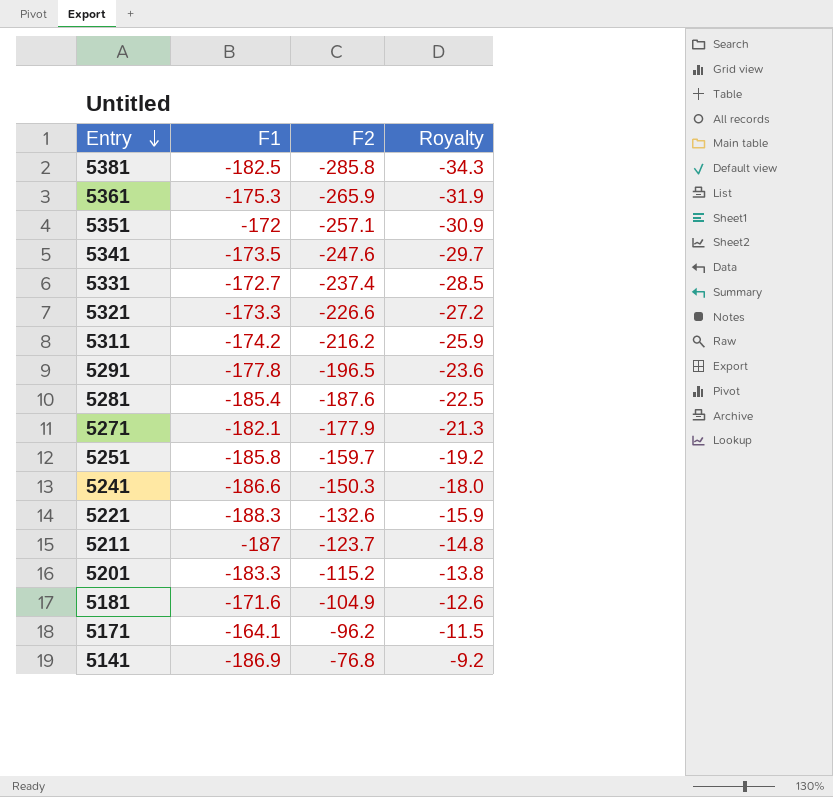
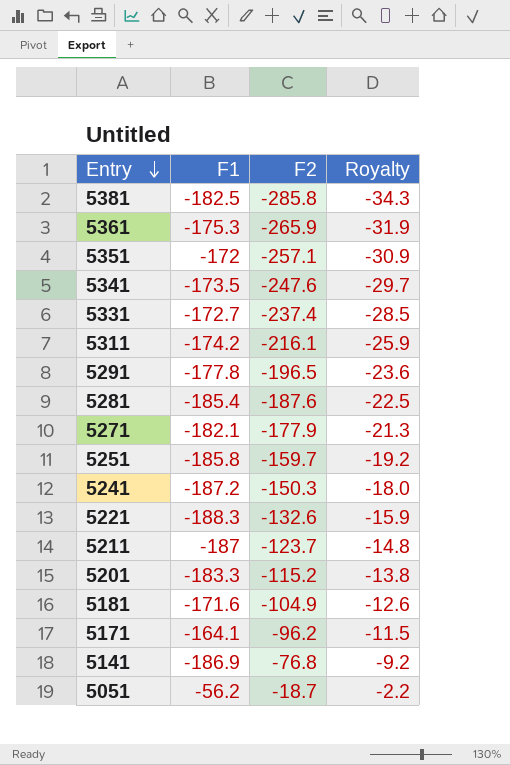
row 5321: -173.3 | -226.6 | -27.2 -> none
5311 | F2: -216.2 -> -216.1
5241 | F1: -186.6 -> -187.2
row 5051: none -> -56.2 | -18.7 | -2.2

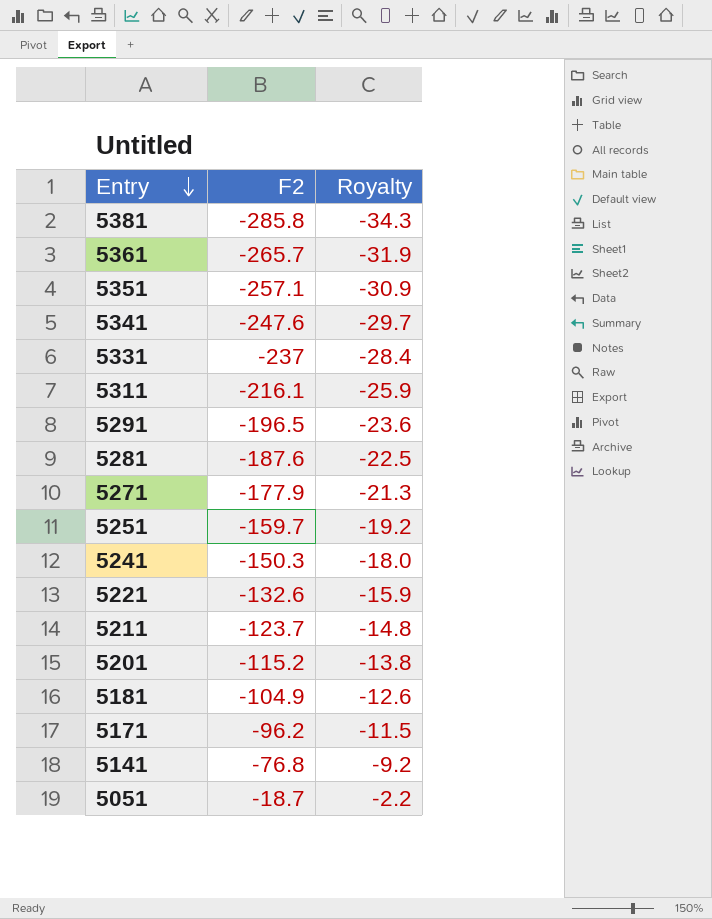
column F1 | position: 2 -> none
5361 | F2: -265.9 -> -265.7
5331 | F2: -237.4 -> -237
5331 | Royalty: -28.5 -> -28.4

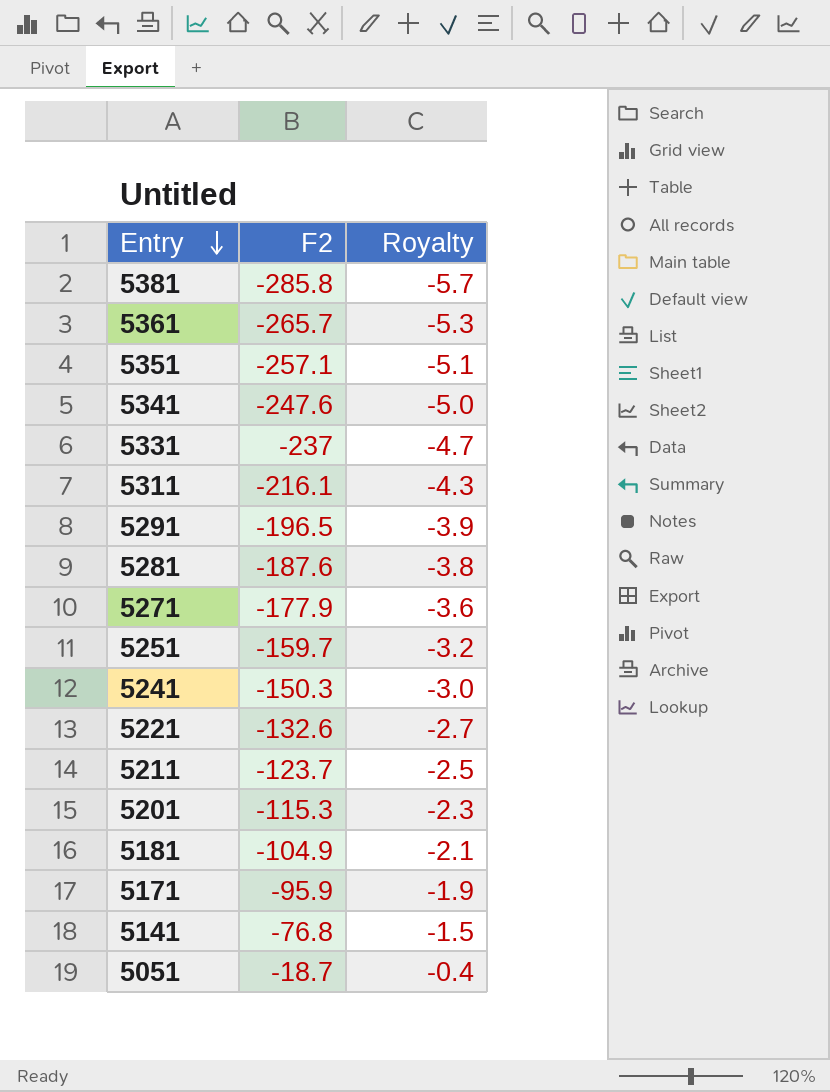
column Royalty | formula: [F2] * 0.12 -> [F2] * 0.02
5201 | F2: -115.2 -> -115.3
5171 | F2: -96.2 -> -95.9

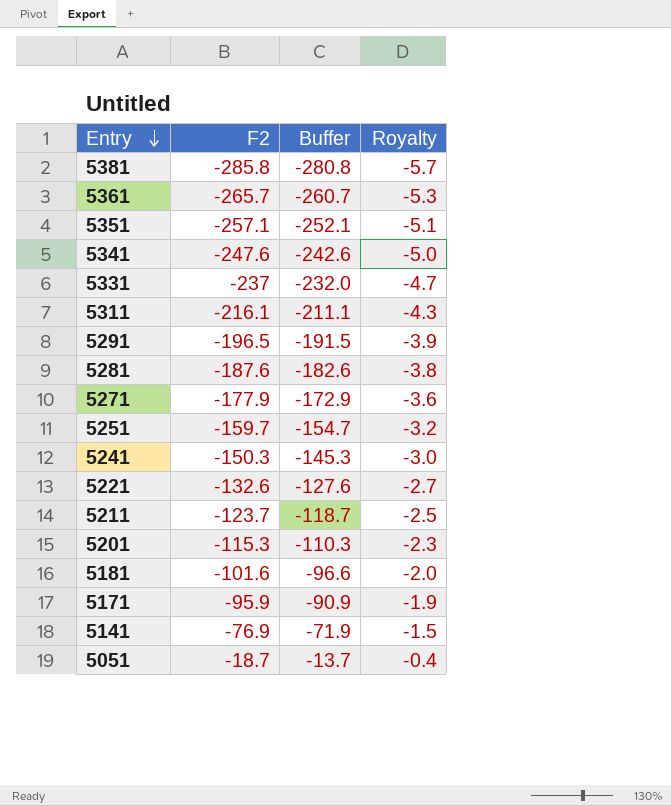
column Buffer | formula: none -> [F2] + 5
5181 | F2: -104.9 -> -101.6
5181 | Royalty: -2.1 -> -2.0
5141 | F2: -76.8 -> -76.9

